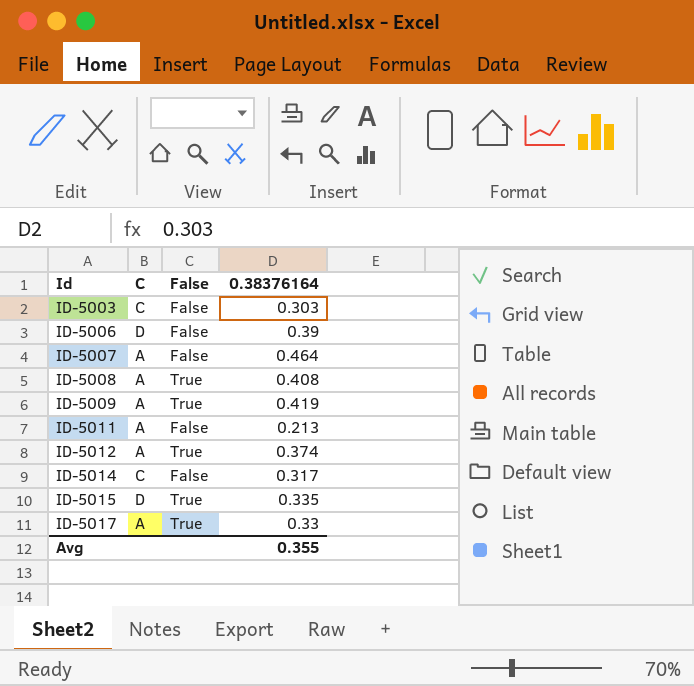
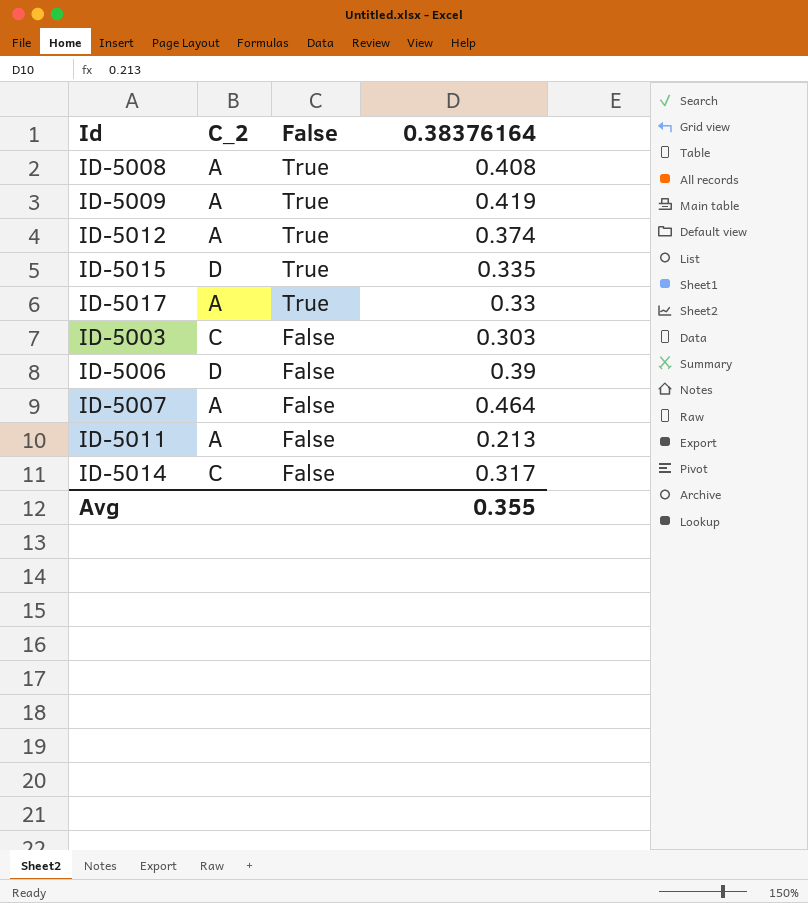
row order: Id ascending -> False descending
column name: C -> C_2

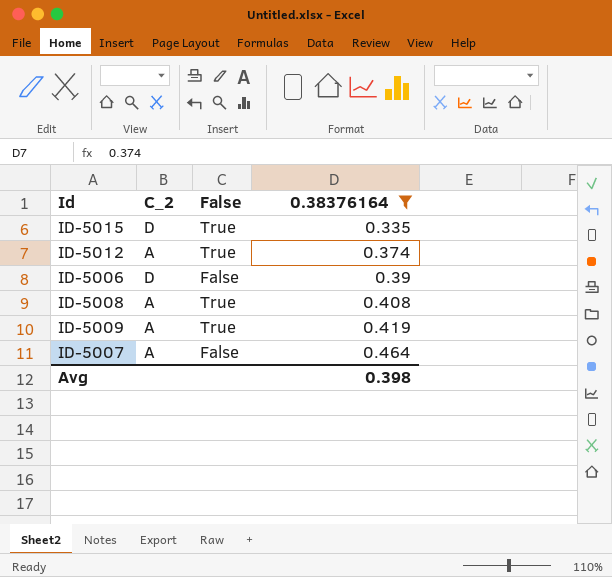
filter: none -> 0.38376164 >= 0.335
row order: False descending -> 0.38376164 ascending
Avg | 0.38376164: 0.355 -> 0.398

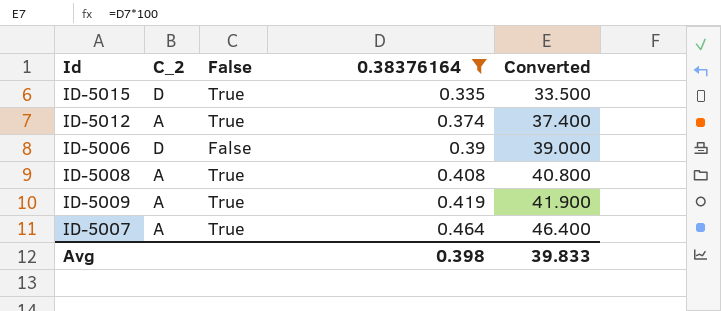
column Converted | formula: none -> [0.38376164] * 100
ID-5007 | False: False -> True

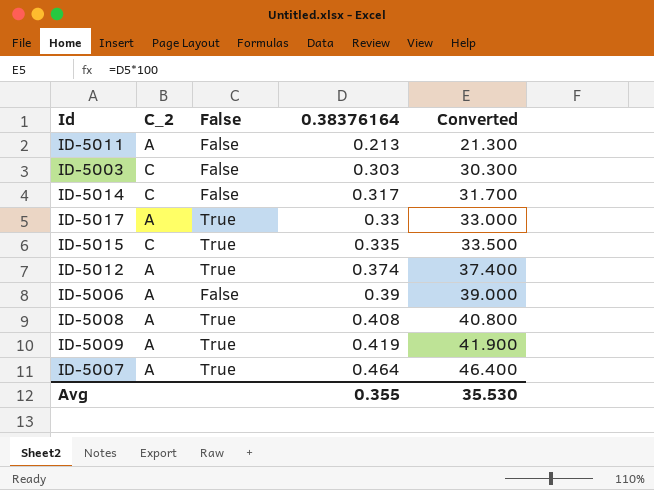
filter: 0.38376164 >= 0.335 -> none
ID-5015 | C_2: D -> C
ID-5006 | C_2: D -> A
Avg | 0.38376164: 0.398 -> 0.355
Avg | Converted: 39.833 -> 35.530

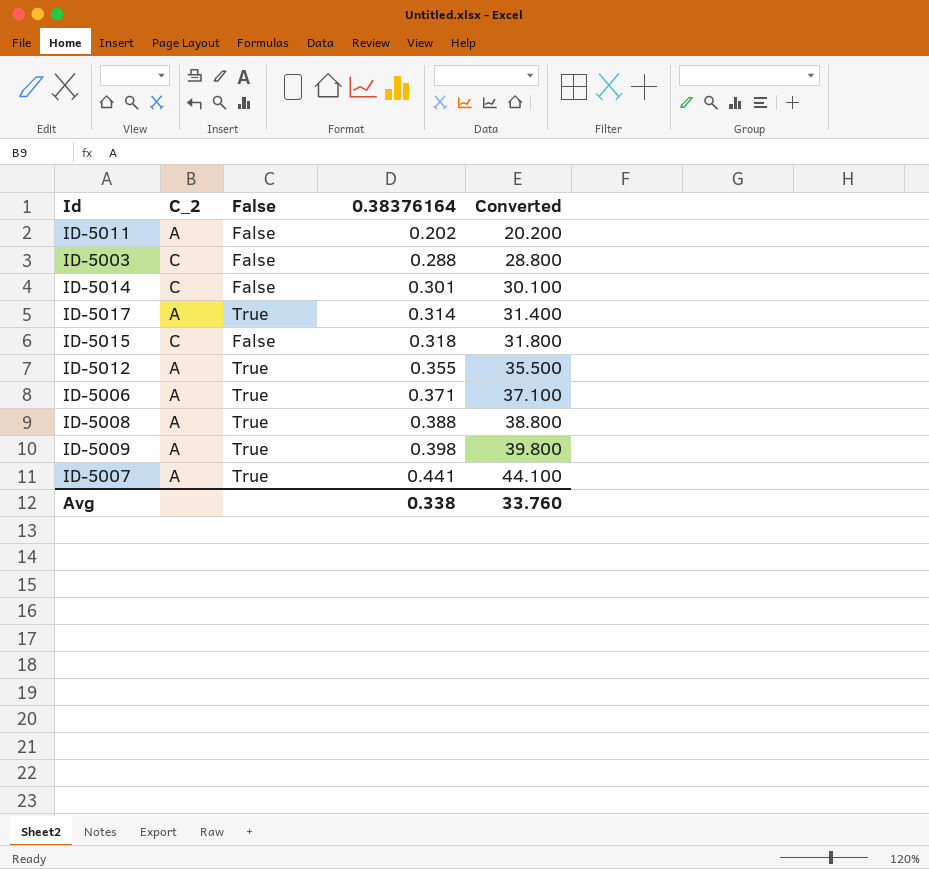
ID-5011 | 0.38376164: 0.213 -> 0.202
ID-5011 | Converted: 21.300 -> 20.200
ID-5003 | 0.38376164: 0.303 -> 0.288
ID-5003 | Converted: 30.300 -> 28.800
ID-5014 | 0.38376164: 0.317 -> 0.301
ID-5014 | Converted: 31.700 -> 30.100
ID-5017 | 0.38376164: 0.33 -> 0.314
ID-5017 | Converted: 33.000 -> 31.400
ID-5015 | False: True -> False
ID-5015 | 0.38376164: 0.335 -> 0.318
ID-5015 | Converted: 33.500 -> 31.800
ID-5012 | 0.38376164: 0.374 -> 0.355
ID-5012 | Converted: 37.400 -> 35.500
ID-5006 | False: False -> True
ID-5006 | 0.38376164: 0.39 -> 0.371
ID-5006 | Converted: 39.000 -> 37.100
ID-5008 | 0.38376164: 0.408 -> 0.388
ID-5008 | Converted: 40.800 -> 38.800
ID-5009 | 0.38376164: 0.419 -> 0.398
ID-5009 | Converted: 41.900 -> 39.800
ID-5007 | 0.38376164: 0.464 -> 0.441
ID-5007 | Converted: 46.400 -> 44.100
Avg | 0.38376164: 0.355 -> 0.338
Avg | Converted: 35.530 -> 33.760

